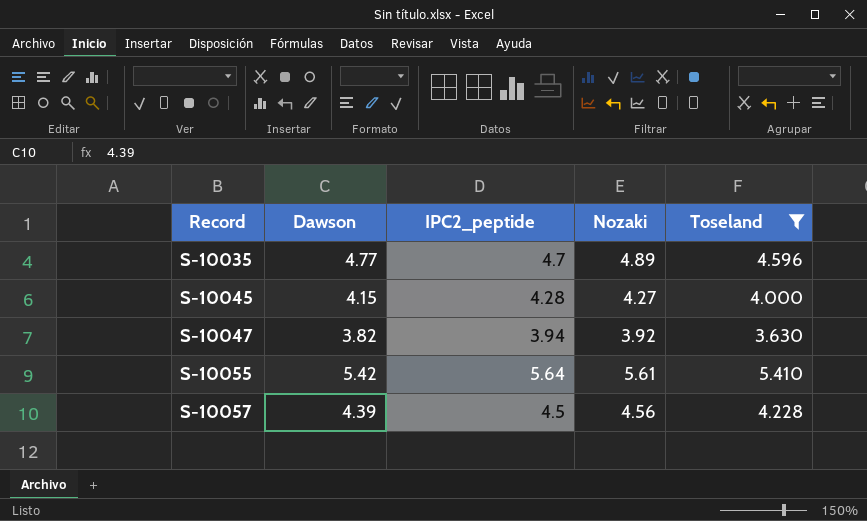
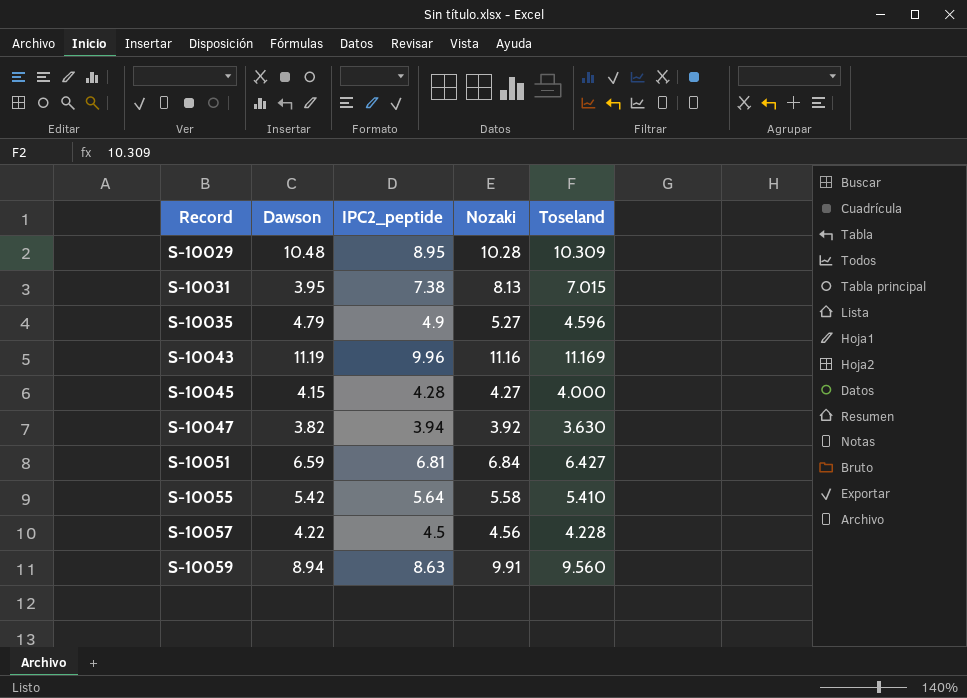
filter: Toseland <= 5.410 -> none
S-10035 | Dawson: 4.77 -> 4.79
S-10035 | IPC2_peptide: 4.7 -> 4.9
S-10035 | Nozaki: 4.89 -> 5.27
S-10055 | Nozaki: 5.61 -> 5.58
S-10057 | Dawson: 4.39 -> 4.22

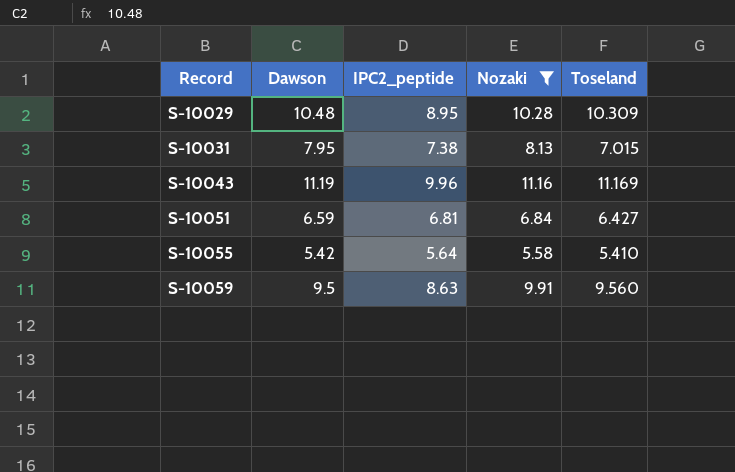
filter: none -> Nozaki >= 5.58
S-10031 | Dawson: 3.95 -> 7.95
S-10059 | Dawson: 8.94 -> 9.5

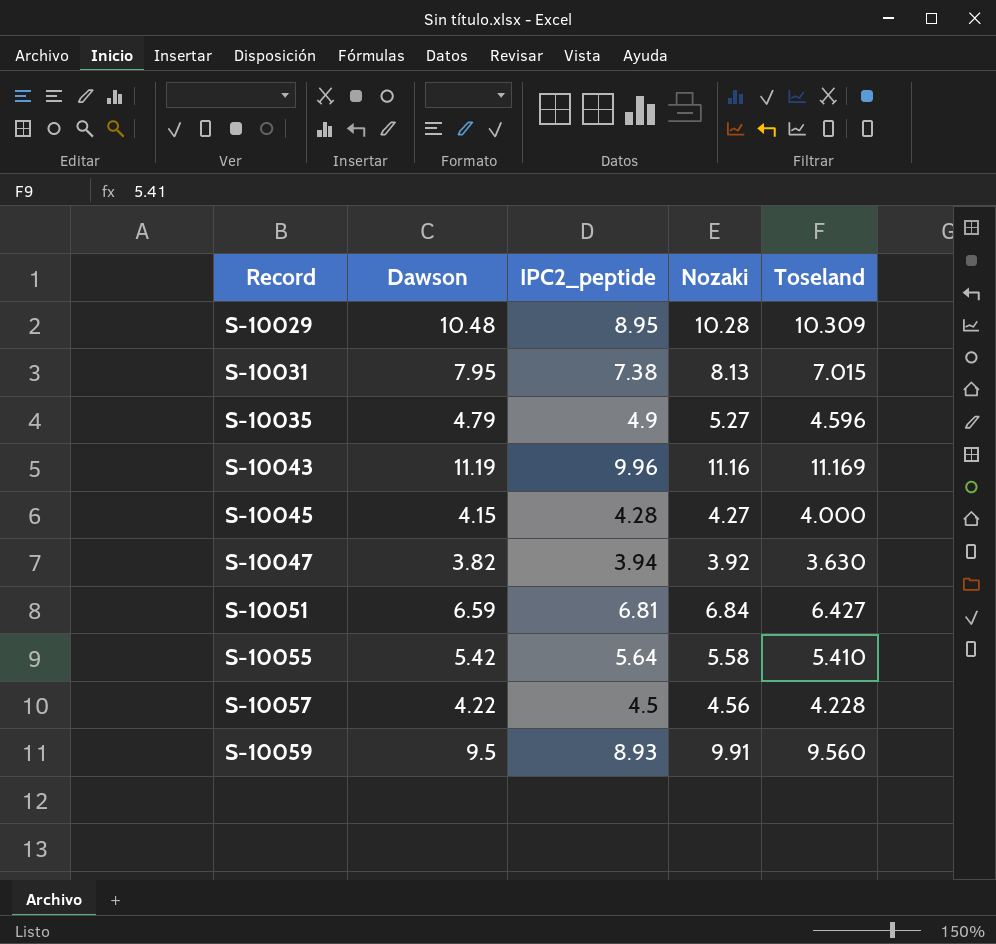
filter: Nozaki >= 5.58 -> none
S-10059 | IPC2_peptide: 8.63 -> 8.93

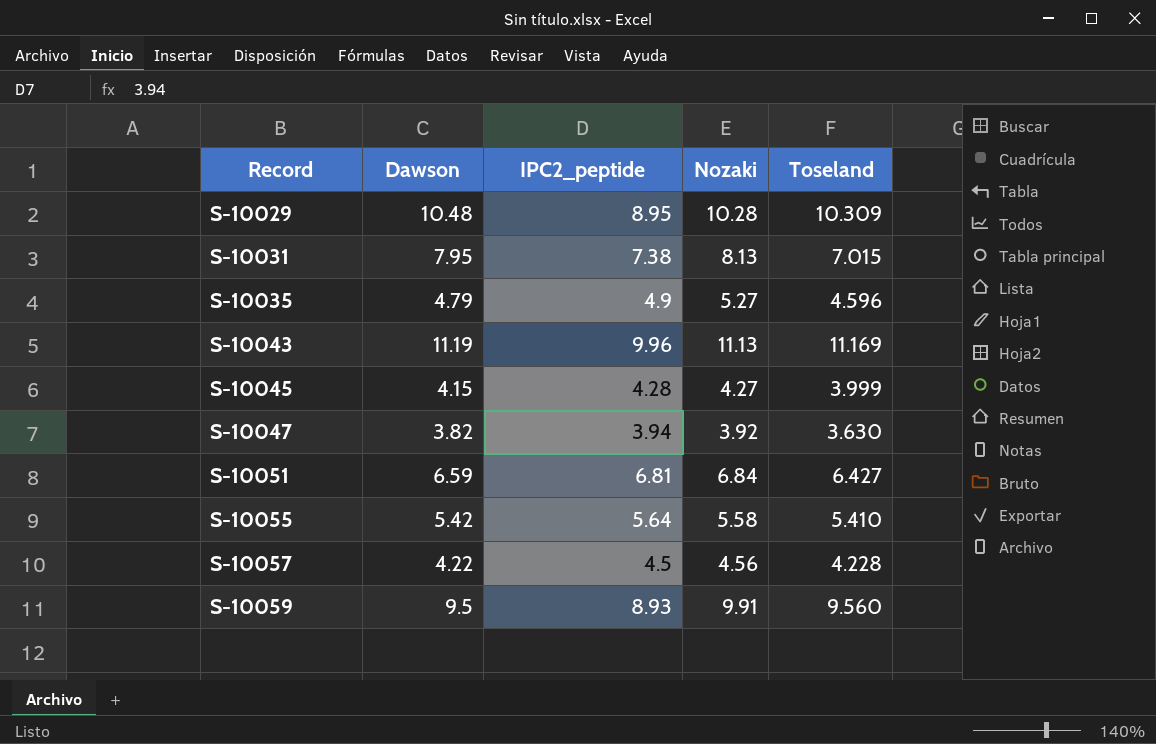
S-10043 | Nozaki: 11.16 -> 11.13
S-10045 | Toseland: 4.000 -> 3.999

